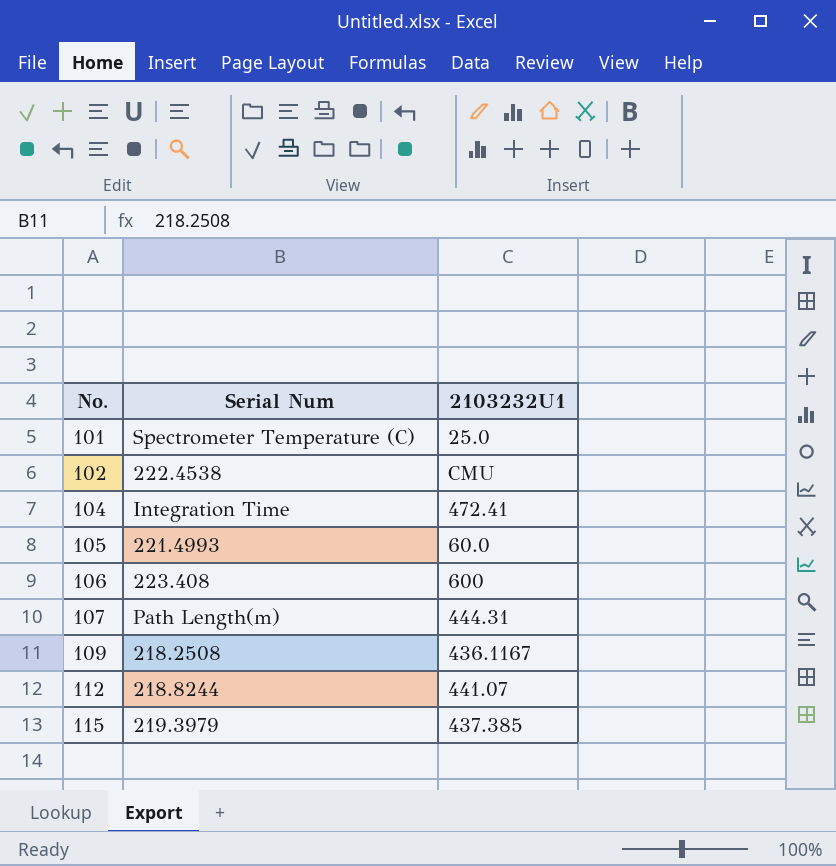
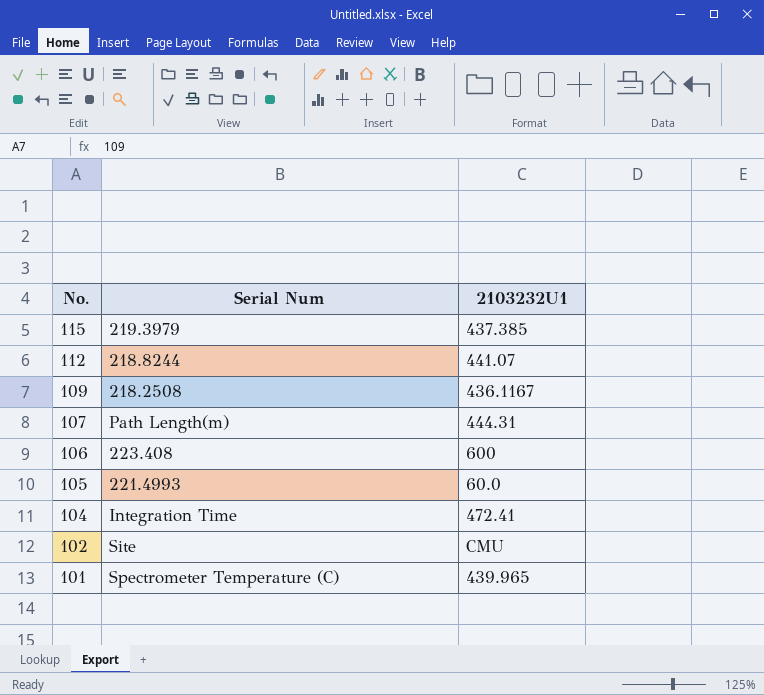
row order: No. ascending -> No. descending
102 | Serial Num: 222.4538 -> Site
101 | 2103232U1: 25.0 -> 439.965

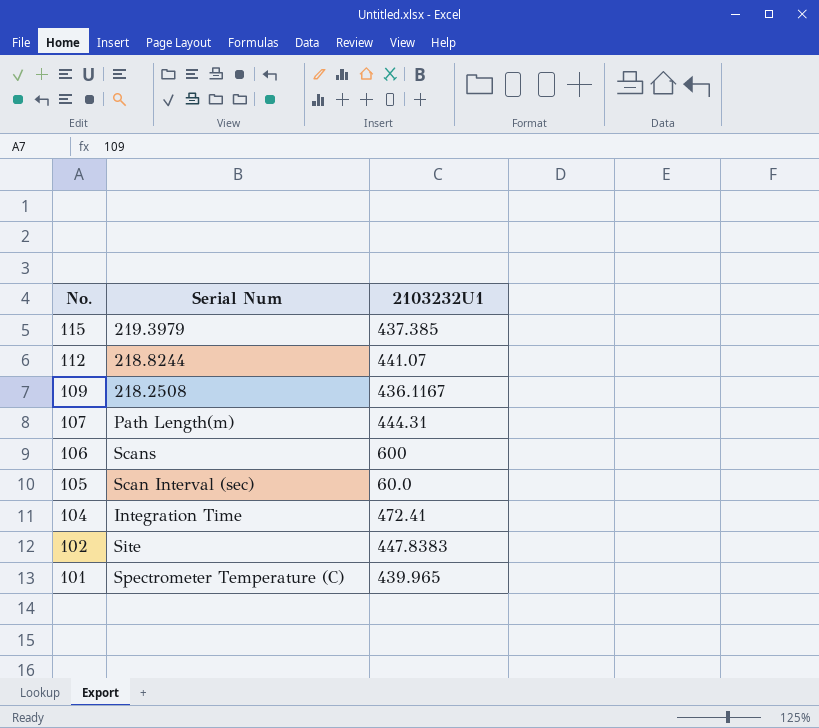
106 | Serial Num: 223.408 -> Scans
105 | Serial Num: 221.4993 -> Scan Interval (sec)
102 | 2103232U1: CMU -> 447.8383

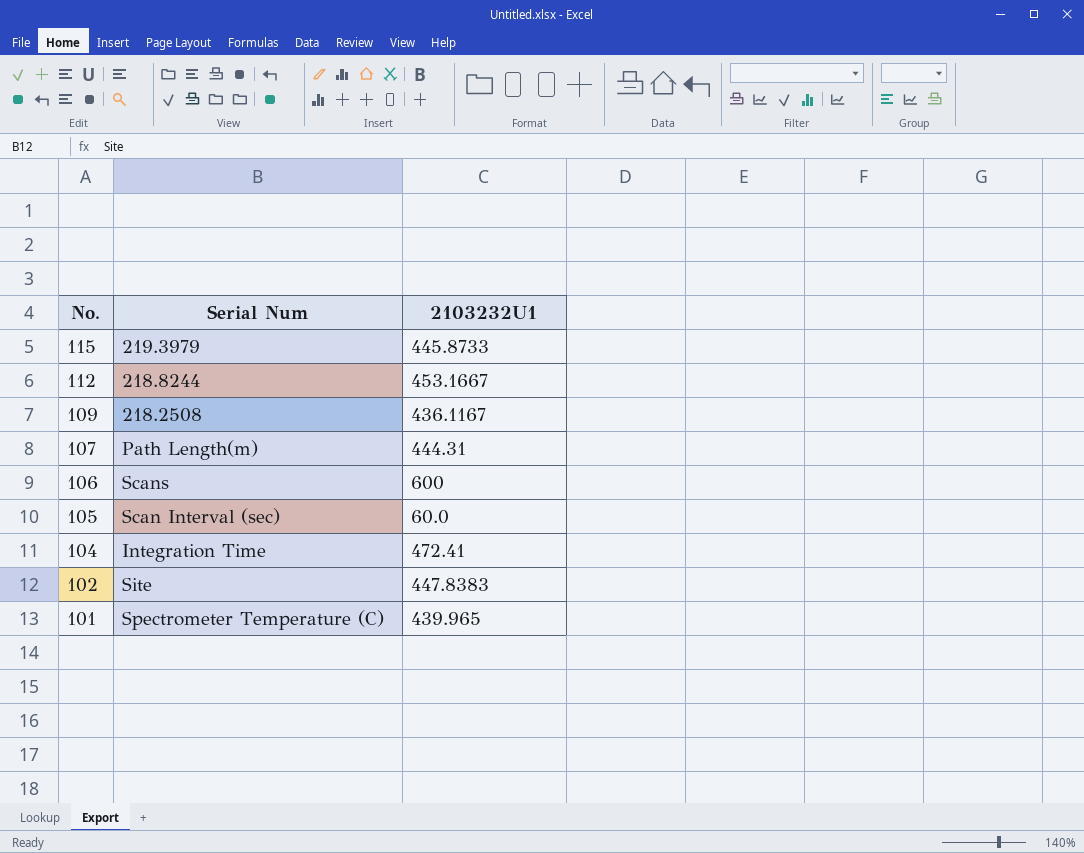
115 | 2103232U1: 437.385 -> 445.8733
112 | 2103232U1: 441.07 -> 453.1667

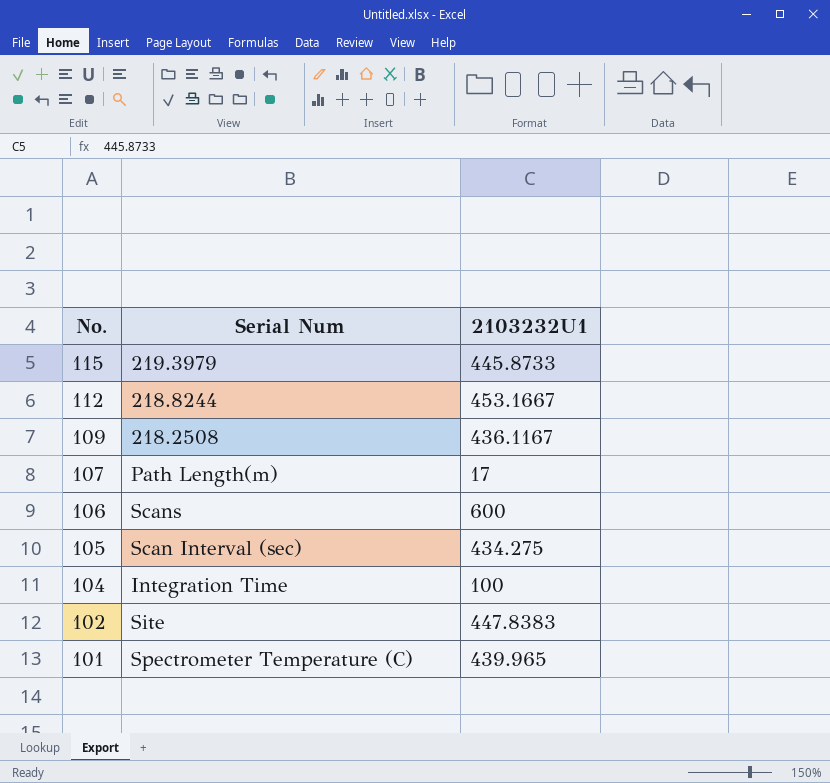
107 | 2103232U1: 444.31 -> 17
105 | 2103232U1: 60.0 -> 434.275
104 | 2103232U1: 472.41 -> 100

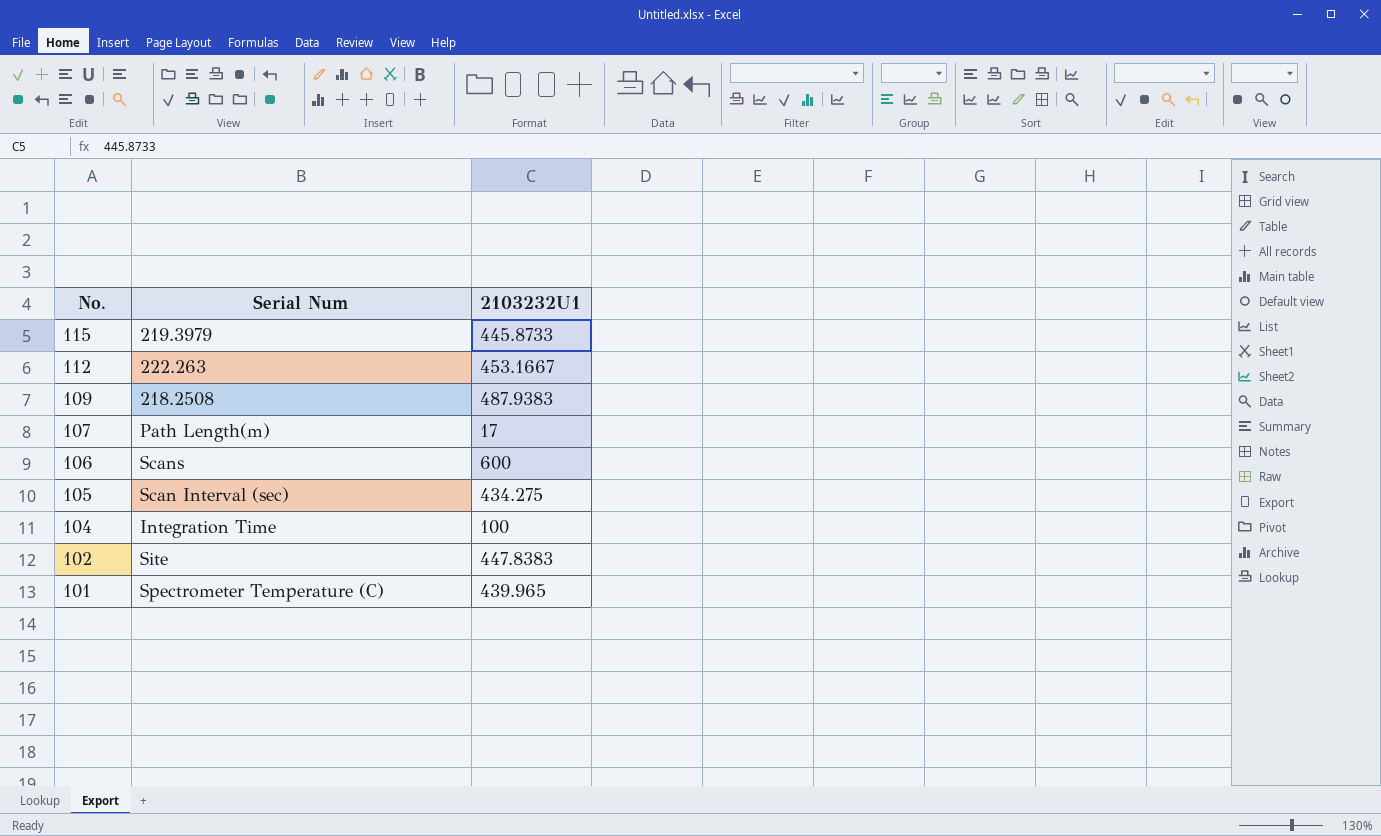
112 | Serial Num: 218.8244 -> 222.263
109 | 2103232U1: 436.1167 -> 487.9383

